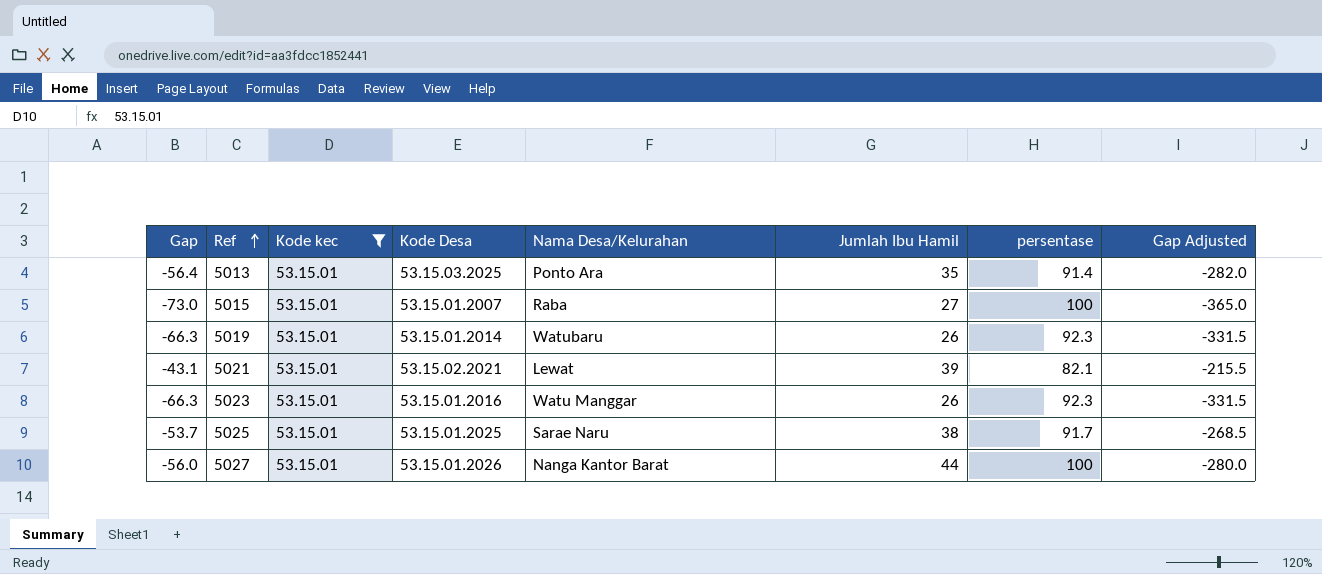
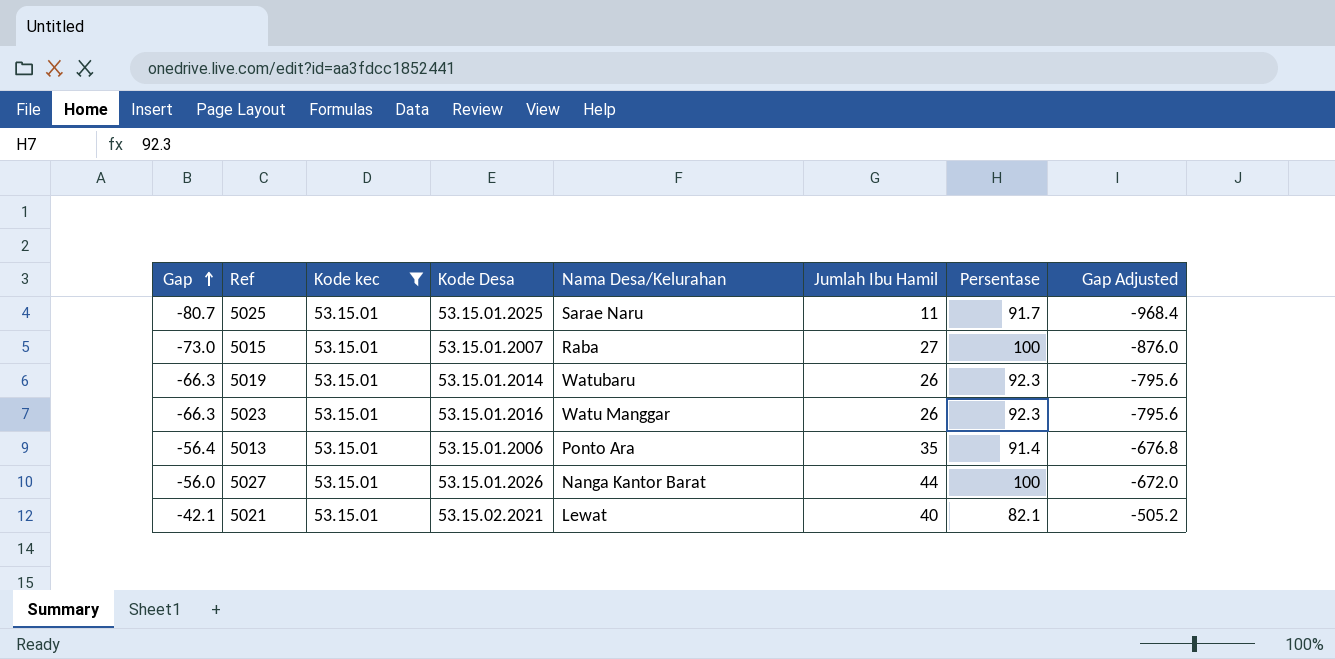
row order: Ref ascending -> Gap ascending
column name: persentase -> Persentase
column Gap Adjusted | formula: [Gap] * 5 -> [Gap] * 12
5025 | Gap: -53.7 -> -80.7
5025 | Jumlah Ibu Hamil: 38 -> 11
5013 | Kode Desa: 53.15.03.2025 -> 53.15.01.2006
5021 | Gap: -43.1 -> -42.1
5021 | Jumlah Ibu Hamil: 39 -> 40

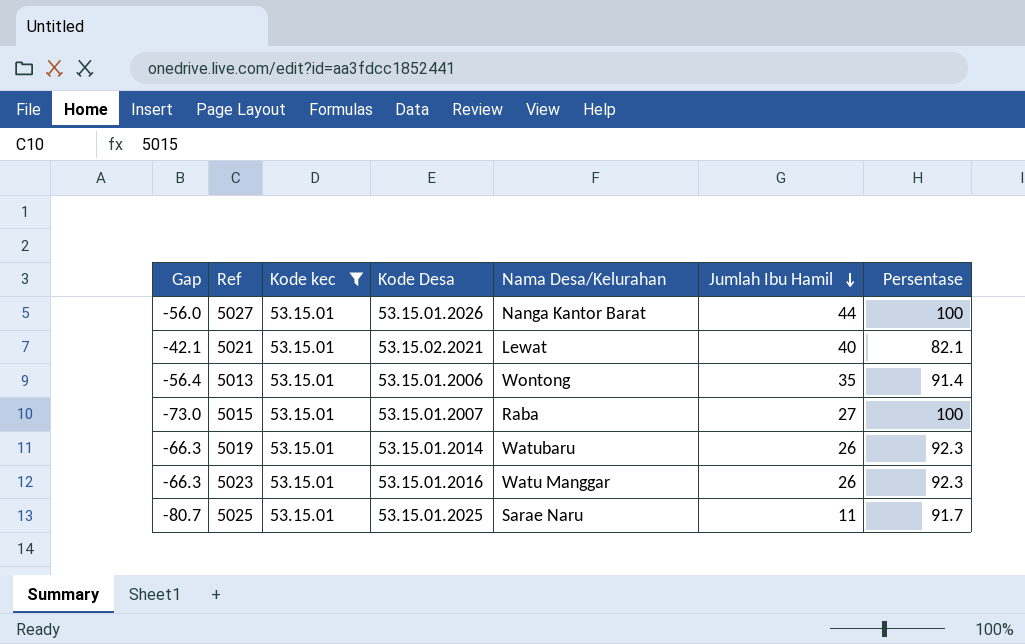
row order: Gap ascending -> Jumlah Ibu Hamil descending
column Gap Adjusted | formula: [Gap] * 12 -> none
5013 | Nama Desa/Kelurahan: Ponto Ara -> Wontong

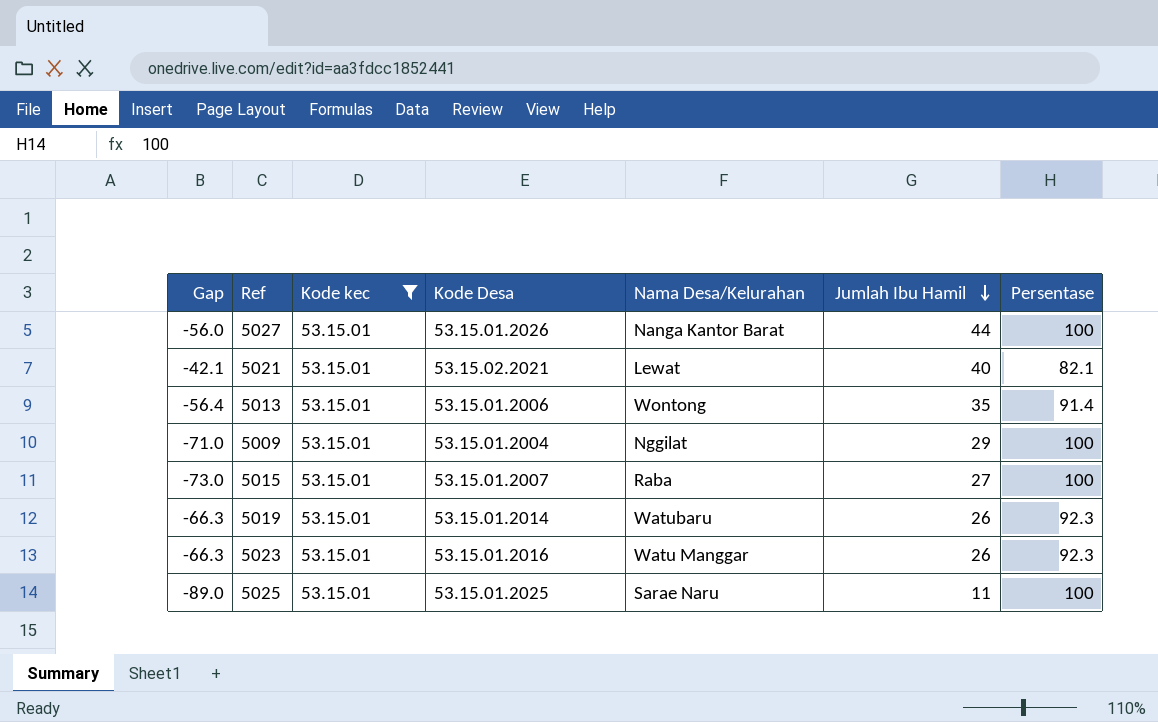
row 5009: none -> -71.0 | 53.15.01 | 53.15.01.2004 | Nggilat | 29 | 100
5025 | Gap: -80.7 -> -89.0
5025 | Persentase: 91.7 -> 100

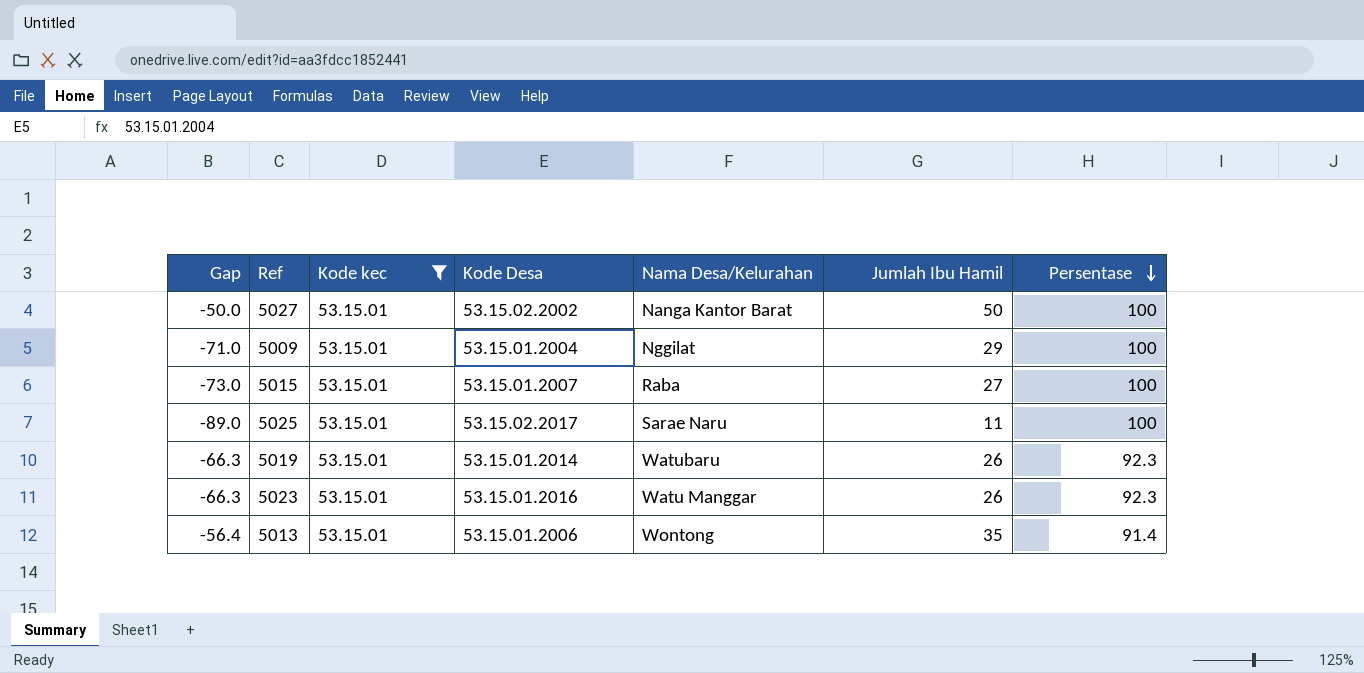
row order: Jumlah Ibu Hamil descending -> Persentase descending
row 5021: -42.1 | 53.15.01 | 53.15.02.2021 | Lewat | 40 | 82.1 -> none
5027 | Gap: -56.0 -> -50.0
5027 | Kode Desa: 53.15.01.2026 -> 53.15.02.2002
5027 | Jumlah Ibu Hamil: 44 -> 50
5025 | Kode Desa: 53.15.01.2025 -> 53.15.02.2017

